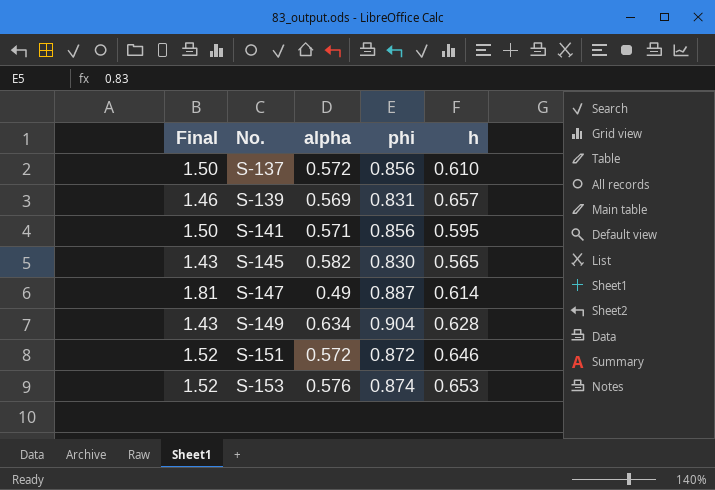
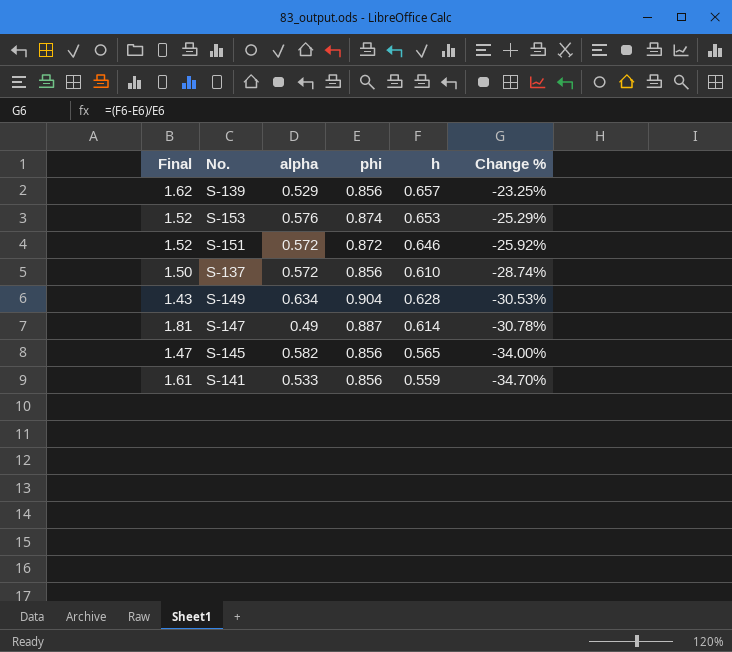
row order: No. ascending -> Change % descending
column Change % | formula: none -> ([h] - [phi]) / [phi]
S-139 | Final: 1.46 -> 1.62
S-139 | alpha: 0.569 -> 0.529
S-139 | phi: 0.831 -> 0.856
S-145 | Final: 1.43 -> 1.47
S-145 | phi: 0.830 -> 0.856
S-141 | Final: 1.50 -> 1.61
S-141 | alpha: 0.571 -> 0.533
S-141 | h: 0.595 -> 0.559

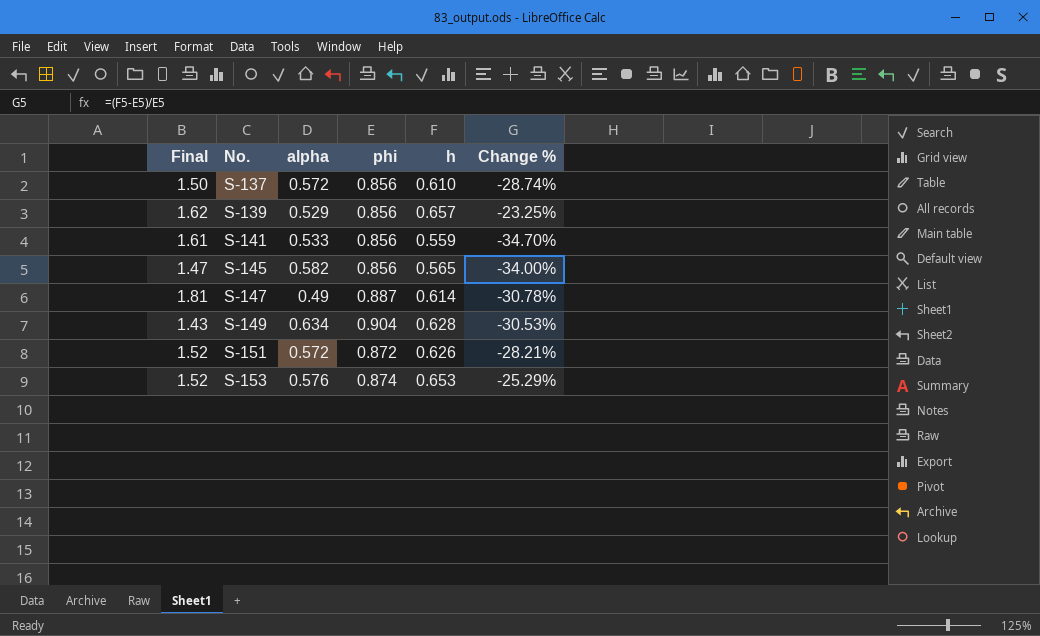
row order: Change % descending -> No. ascending
S-151 | h: 0.646 -> 0.626
S-151 | Change %: -25.92% -> -28.21%

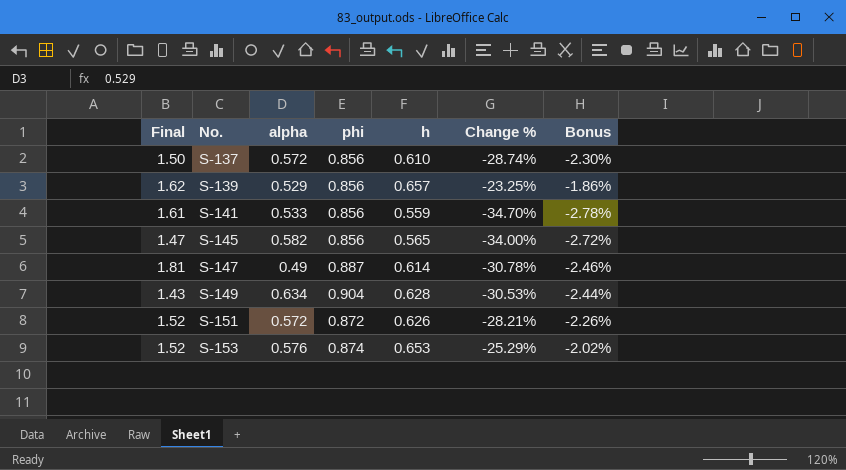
column Bonus | formula: none -> [Change %] * 0.08

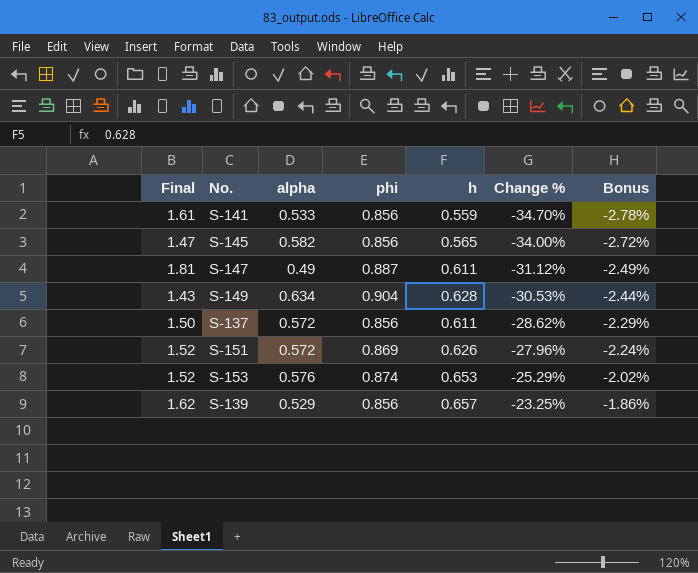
row order: No. ascending -> Change % ascending
S-147 | h: 0.614 -> 0.611
S-147 | Change %: -30.78% -> -31.12%
S-147 | Bonus: -2.46% -> -2.49%
S-137 | h: 0.610 -> 0.611
S-137 | Change %: -28.74% -> -28.62%
S-137 | Bonus: -2.30% -> -2.29%
S-151 | phi: 0.872 -> 0.869
S-151 | Change %: -28.21% -> -27.96%
S-151 | Bonus: -2.26% -> -2.24%

